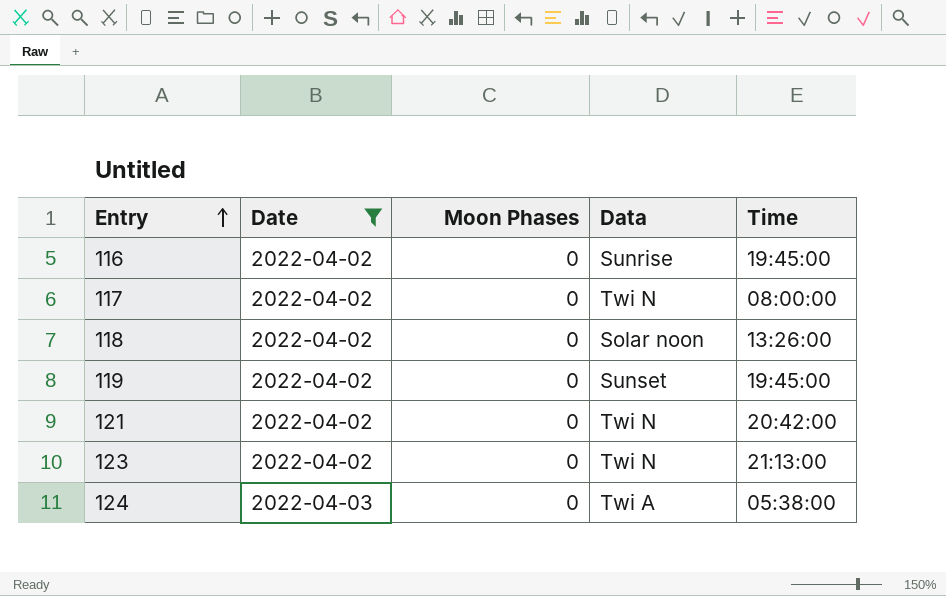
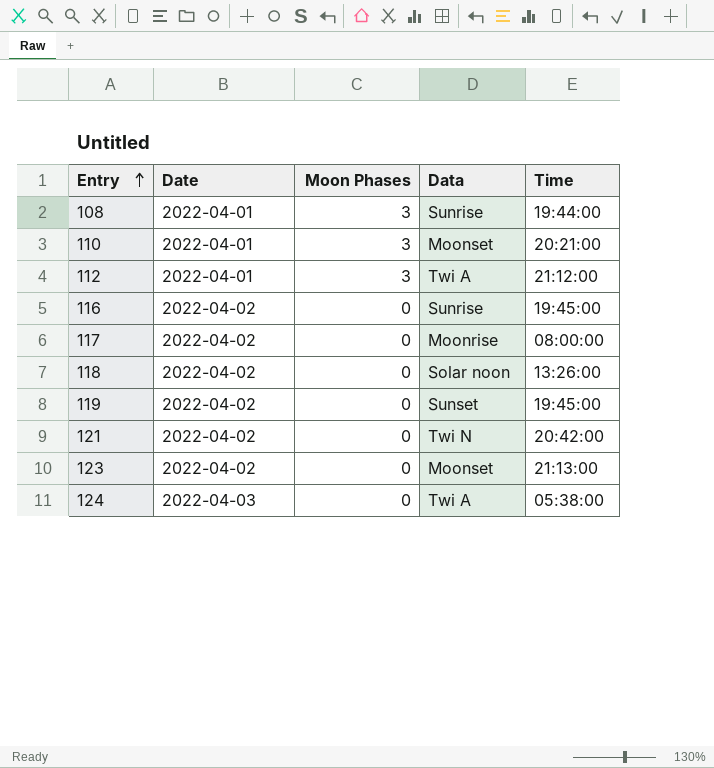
filter: Date != 2022-04-01 -> none
117 | Data: Twi N -> Moonrise
123 | Data: Twi N -> Moonset

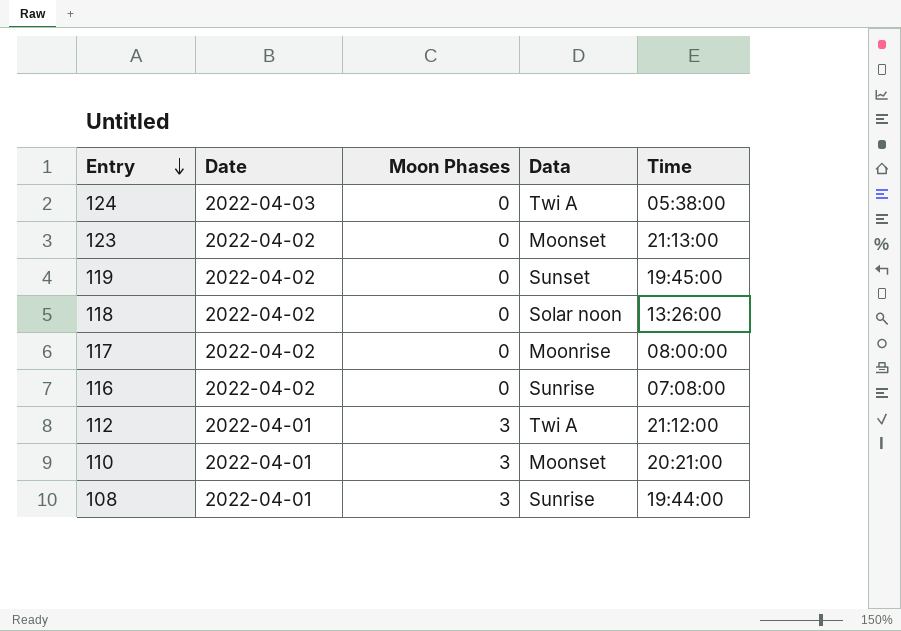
row order: Entry ascending -> Entry descending
row 121: 2022-04-02 | 0 | Twi N | 20:42:00 -> none
116 | Time: 19:45:00 -> 07:08:00

